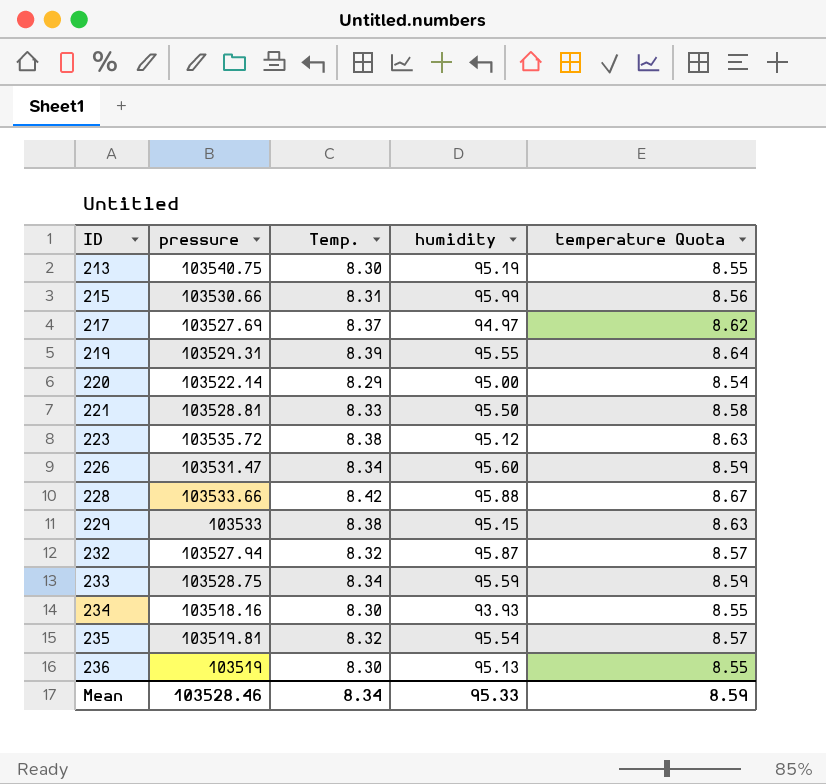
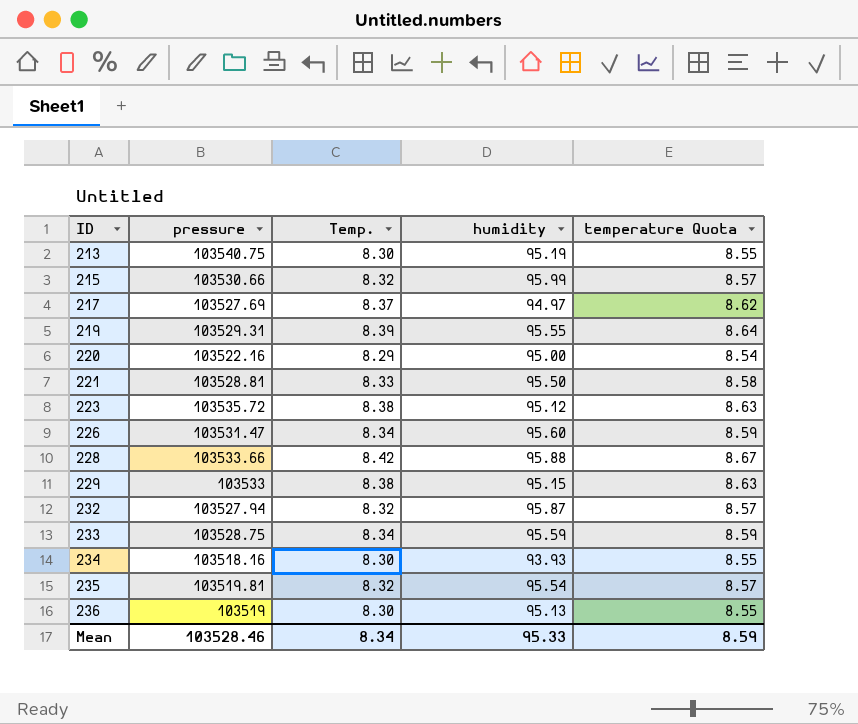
215 | Temp.: 8.31 -> 8.32
215 | temperature Quota: 8.56 -> 8.57
220 | pressure: 103522.14 -> 103522.16

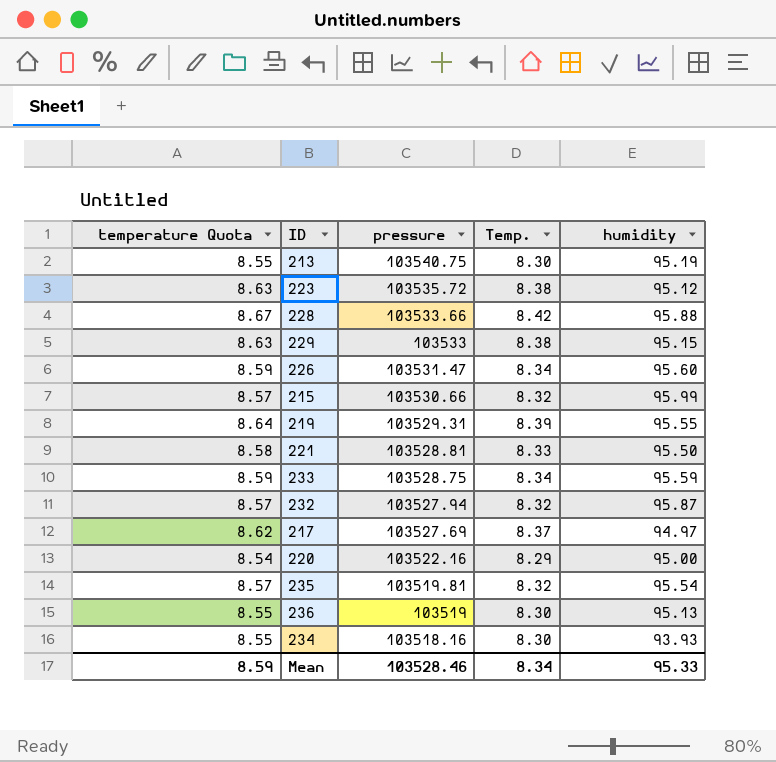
row order: ID ascending -> pressure descending
column temperature Quota | position: 5 -> 1

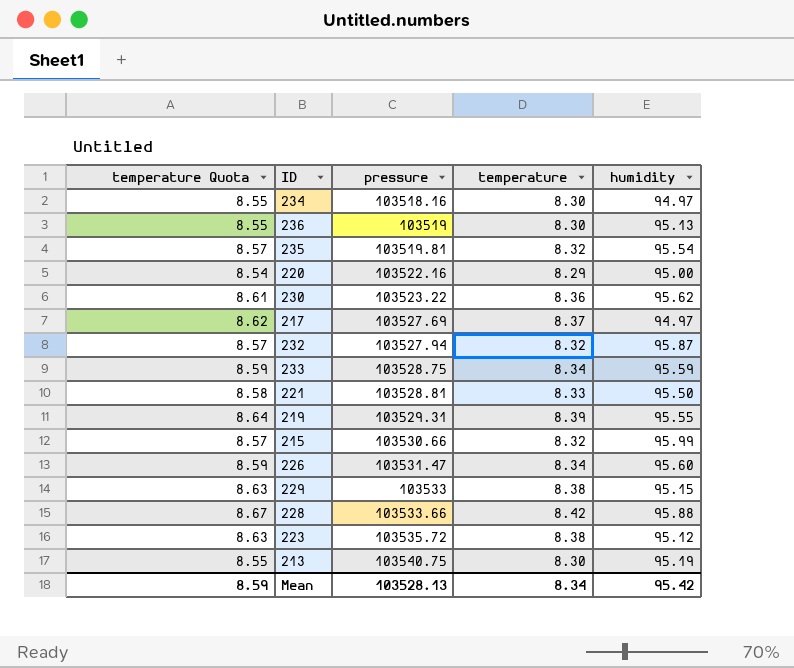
row order: pressure descending -> pressure ascending
column name: Temp. -> temperature
234 | humidity: 93.93 -> 94.97
row 230: none -> 8.61 | 103523.22 | 8.36 | 95.62
Mean | pressure: 103528.46 -> 103528.13
Mean | humidity: 95.33 -> 95.42

